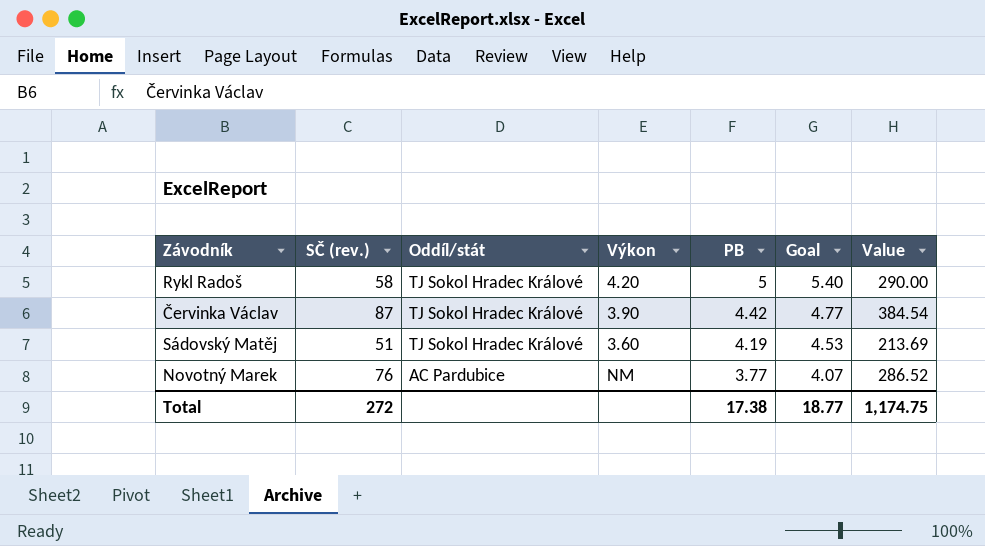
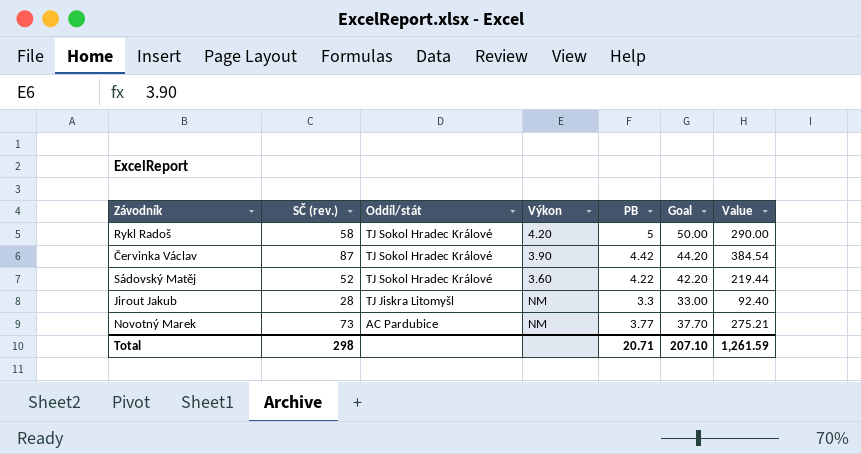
column Goal | formula: [PB] * 1.08 -> [PB] * 10
Sádovský Matěj | SČ (rev.): 51 -> 52
Sádovský Matěj | PB: 4.19 -> 4.22
Sádovský Matěj | Value: 213.69 -> 219.44
row Jirout Jakub: none -> 28 | TJ Jiskra Litomyšl | NM | 3.3 | 33.00 | 92.40
Novotný Marek | SČ (rev.): 76 -> 73
Novotný Marek | Value: 286.52 -> 275.21
Total | SČ (rev.): 272 -> 298
Total | PB: 17.38 -> 20.71
Total | Goal: 18.77 -> 207.10
Total | Value: 1,174.75 -> 1,261.59

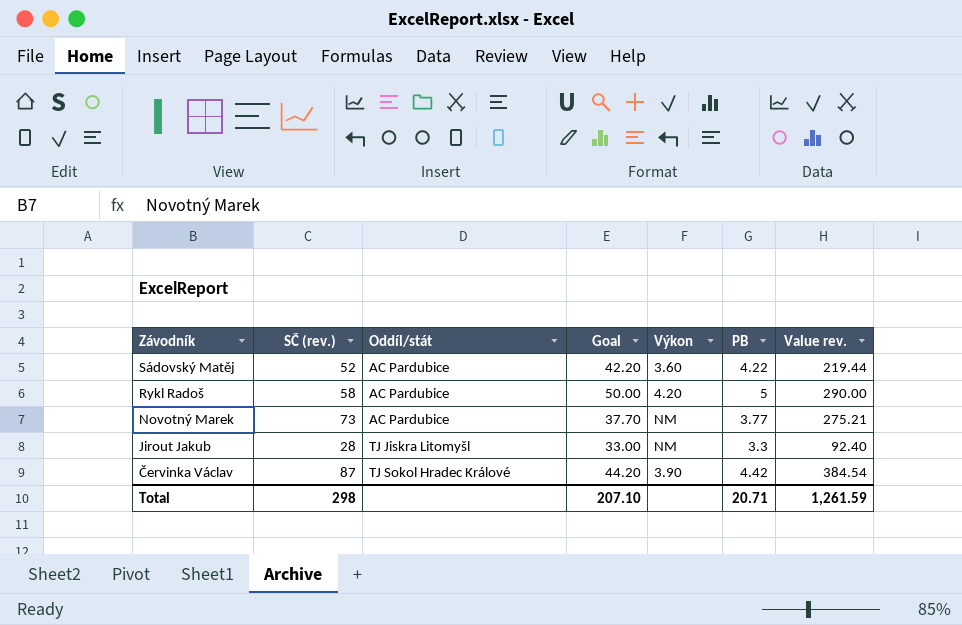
row order: Oddíl/stát descending -> Závodník descending
column Goal | position: 6 -> 4
column name: Value -> Value rev.
Sádovský Matěj | Oddíl/stát: TJ Sokol Hradec Králové -> AC Pardubice
Rykl Radoš | Oddíl/stát: TJ Sokol Hradec Králové -> AC Pardubice

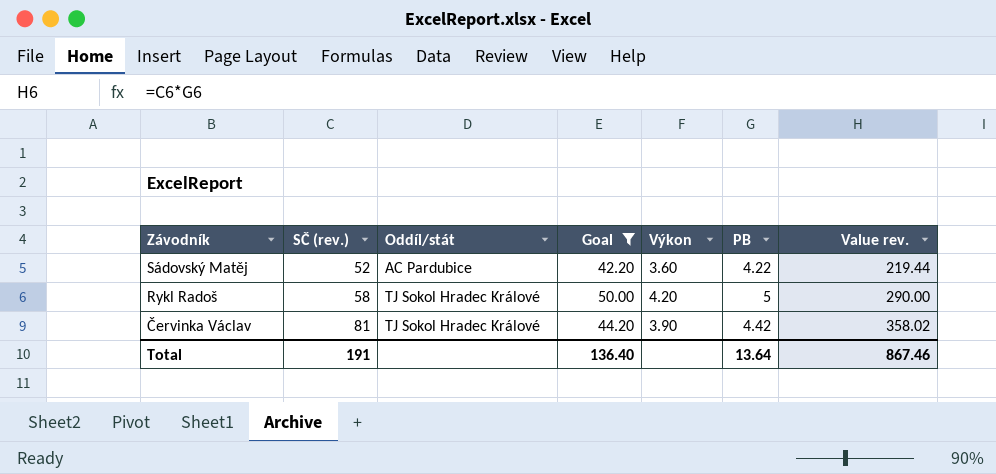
filter: none -> Goal >= 42.20
Rykl Radoš | Oddíl/stát: AC Pardubice -> TJ Sokol Hradec Králové
Červinka Václav | SČ (rev.): 87 -> 81
Červinka Václav | Value rev.: 384.54 -> 358.02
Total | SČ (rev.): 298 -> 191
Total | Goal: 207.10 -> 136.40
Total | PB: 20.71 -> 13.64
Total | Value rev.: 1,261.59 -> 867.46

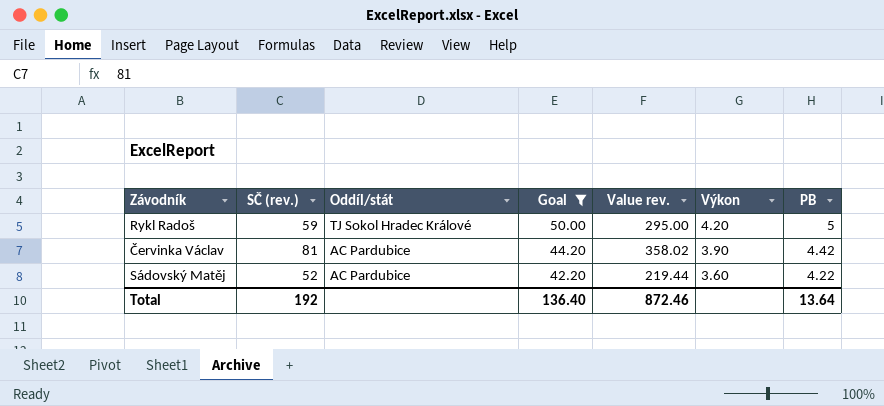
row order: Závodník descending -> Oddíl/stát descending
column Value rev. | position: 7 -> 5
Rykl Radoš | SČ (rev.): 58 -> 59
Rykl Radoš | Value rev.: 290.00 -> 295.00
Červinka Václav | Oddíl/stát: TJ Sokol Hradec Králové -> AC Pardubice
Total | SČ (rev.): 191 -> 192
Total | Value rev.: 867.46 -> 872.46

